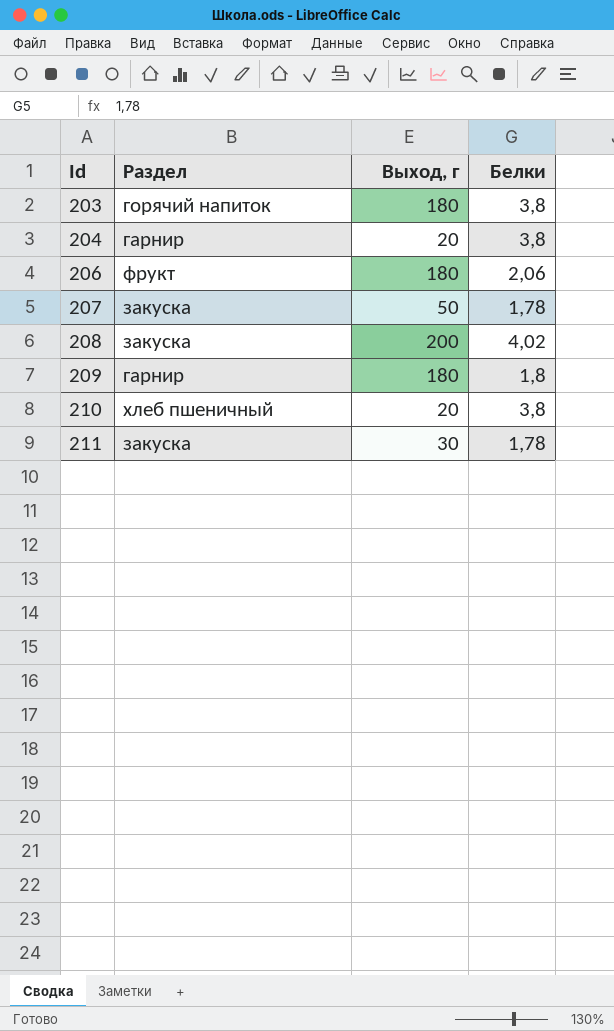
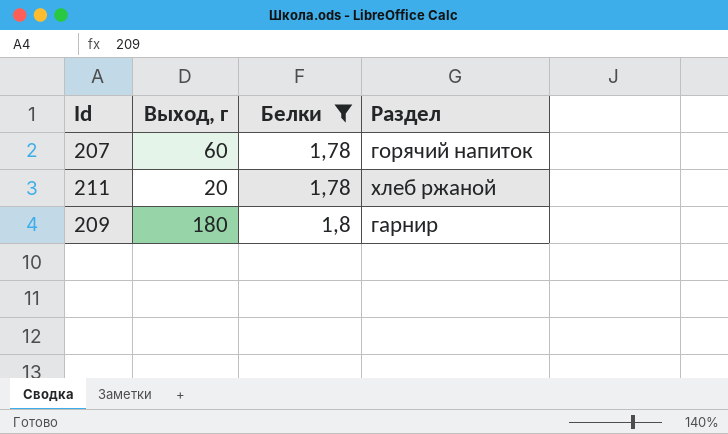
filter: none -> Белки <= 1,8
row order: Id ascending -> Белки ascending
column Раздел | position: 2 -> 4
207 | Выход, г: 50 -> 60
207 | Раздел: закуска -> горячий напиток
211 | Выход, г: 30 -> 20
211 | Раздел: закуска -> хлеб ржаной

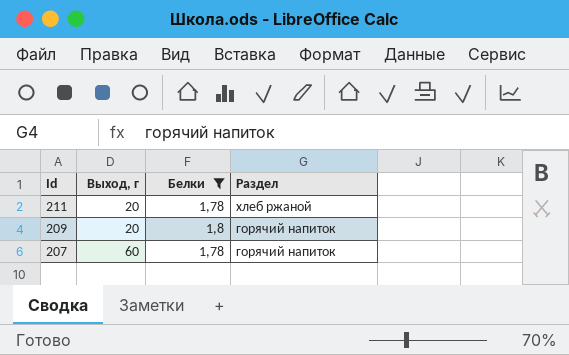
row order: Белки ascending -> Id descending
209 | Выход, г: 180 -> 20
209 | Раздел: гарнир -> горячий напиток

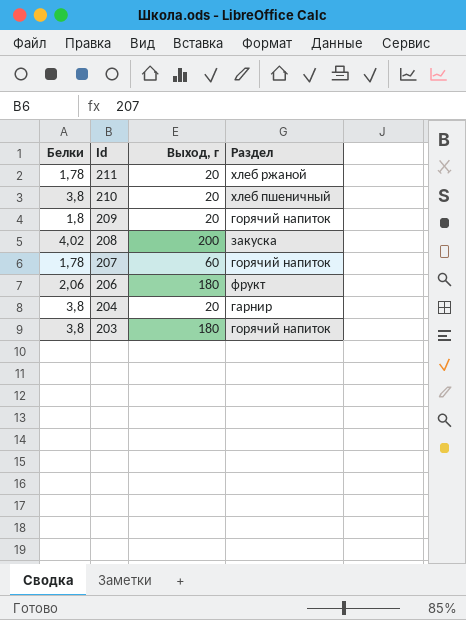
filter: Белки <= 1,8 -> none
column Белки | position: 3 -> 1

